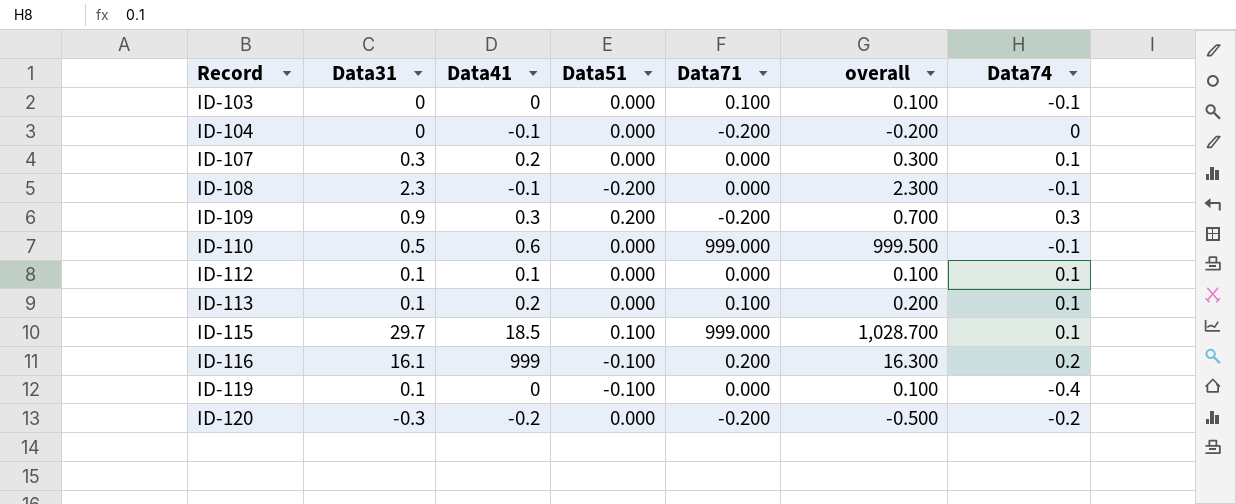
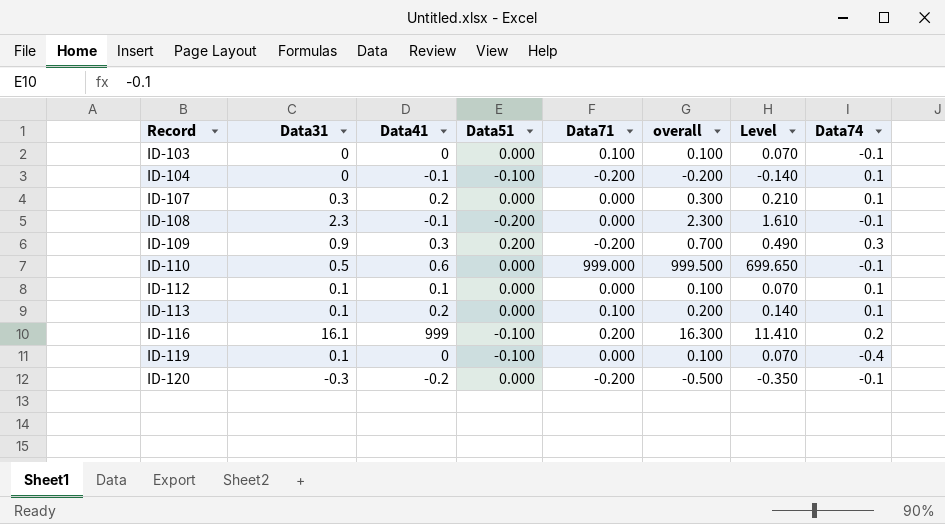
column Level | formula: none -> [overall] * 0.7
row ID-115: 29.7 | 18.5 | 0.100 | 999.000 | 1,028.700 | 0.1 -> none
ID-104 | Data51: 0.000 -> -0.100
ID-104 | Data74: 0 -> 0.1
ID-120 | Data74: -0.2 -> -0.1

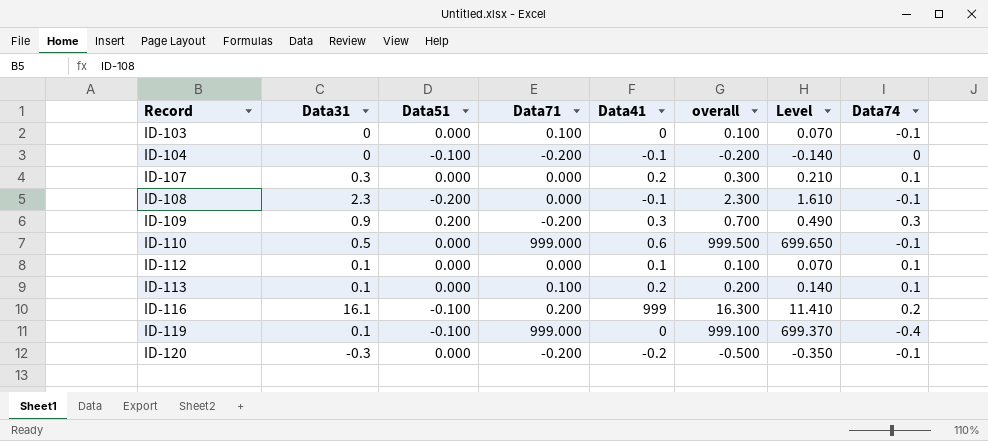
column Data41 | position: 3 -> 5
ID-104 | Data74: 0.1 -> 0
ID-119 | Data71: 0.000 -> 999.000
ID-119 | overall: 0.100 -> 999.100
ID-119 | Level: 0.070 -> 699.370

